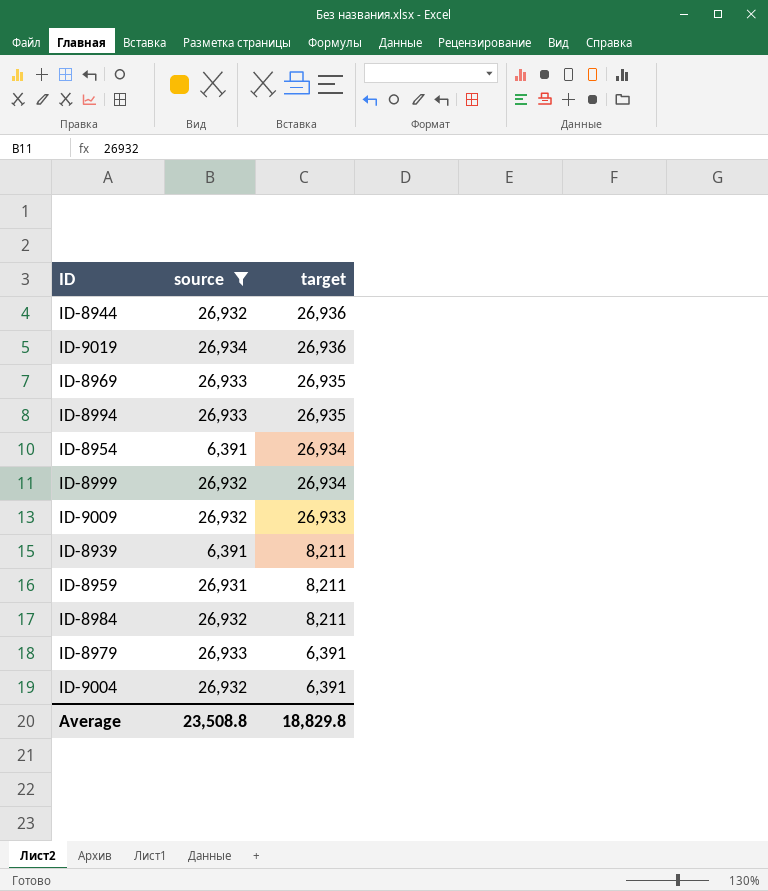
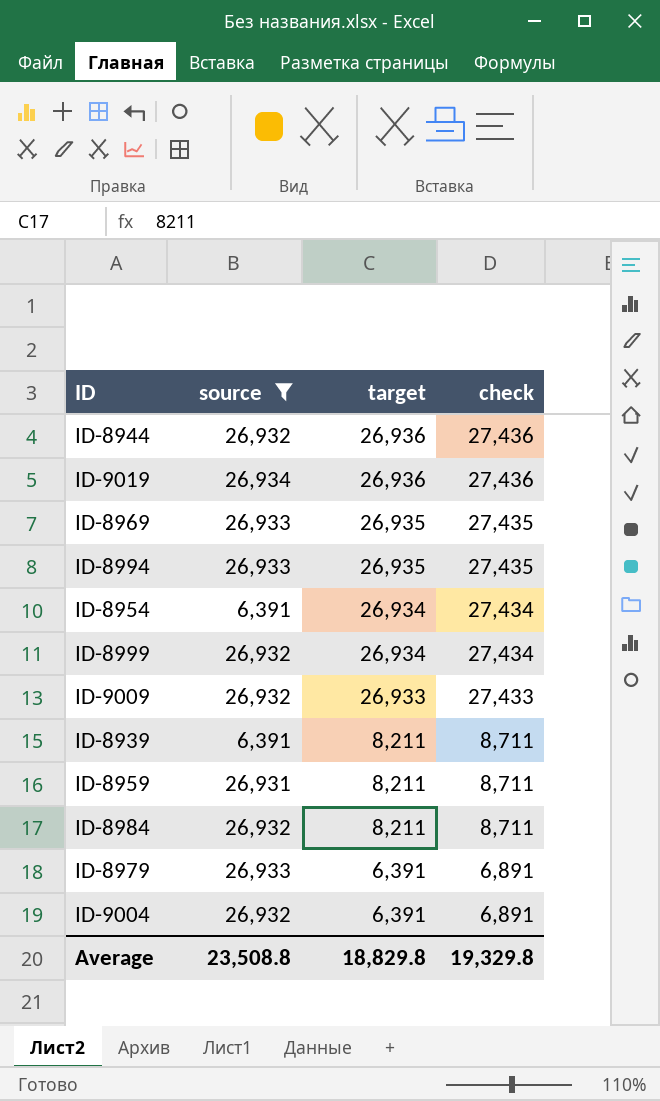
column check | formula: none -> [target] + 500

